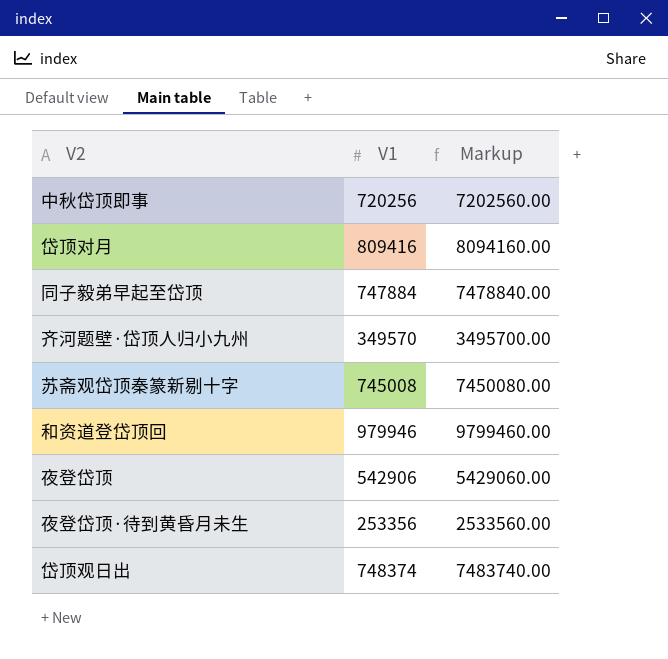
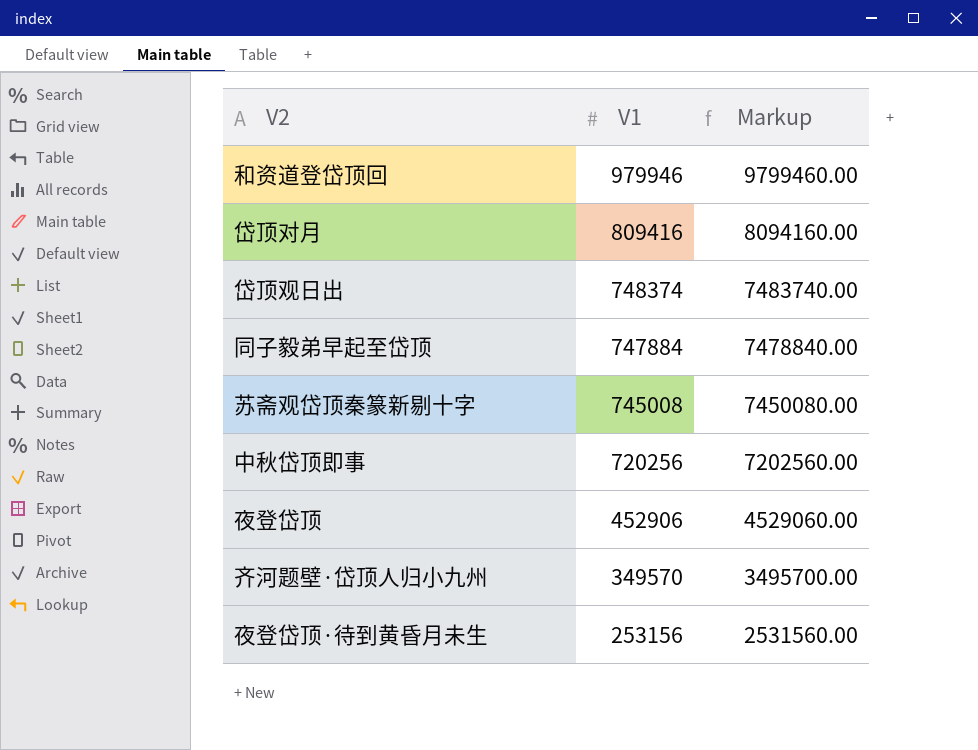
row order: none -> V1 descending
夜登岱顶 | V1: 542906 -> 452906
夜登岱顶 | Markup: 5429060.00 -> 4529060.00
夜登岱顶·待到黄昏月未生 | V1: 253356 -> 253156
夜登岱顶·待到黄昏月未生 | Markup: 2533560.00 -> 2531560.00

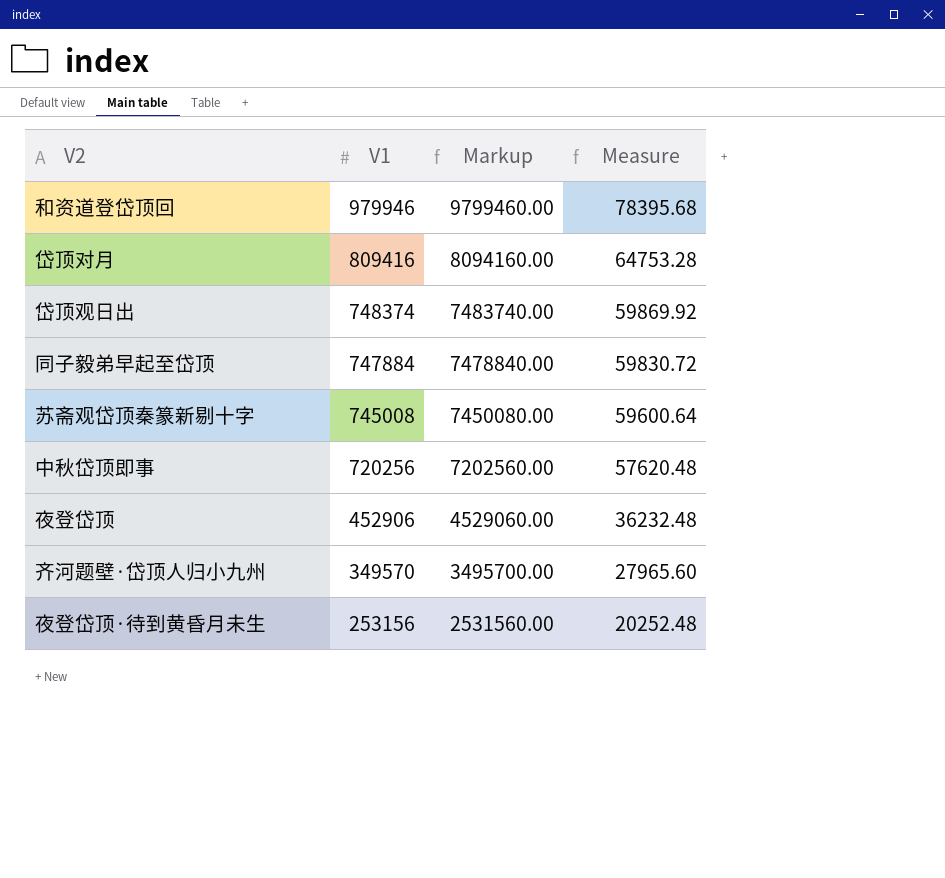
column Measure | formula: none -> [V1] * 0.08

